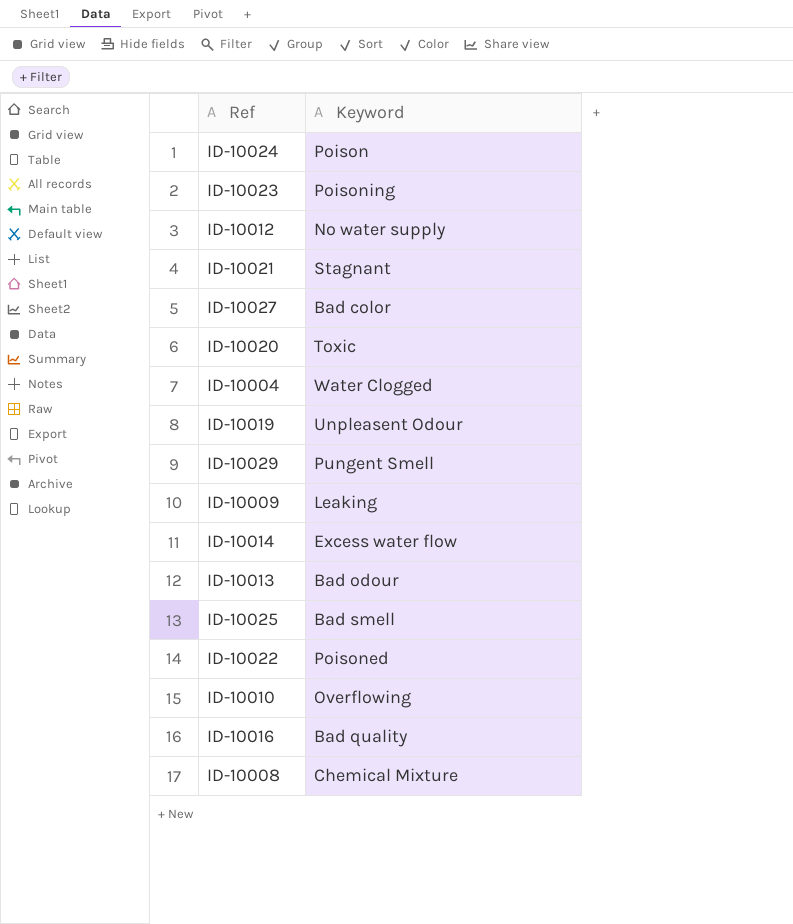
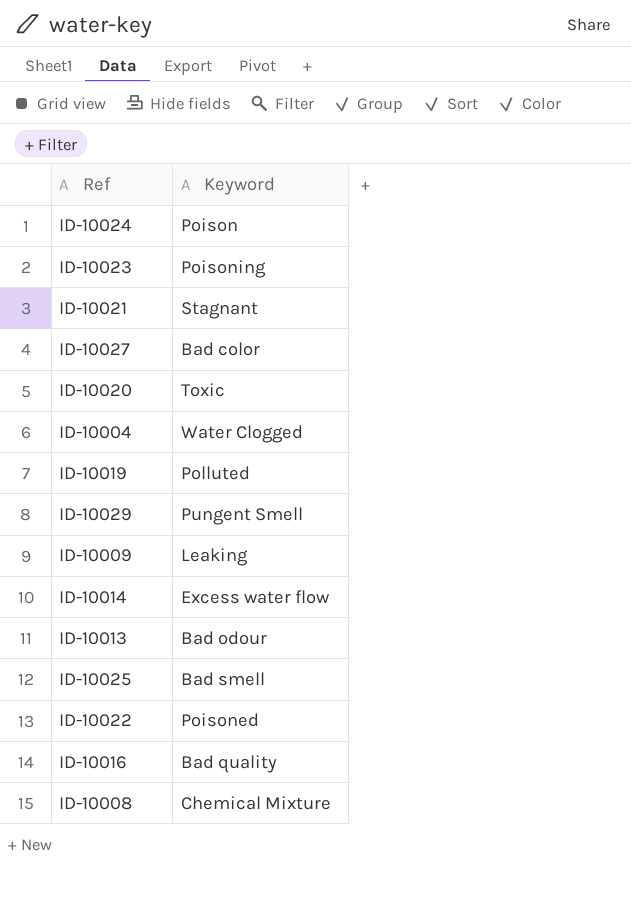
row ID-10012: No water supply -> none
row ID-10010: Overflowing -> none
ID-10019 | Keyword: Unpleasent Odour -> Polluted

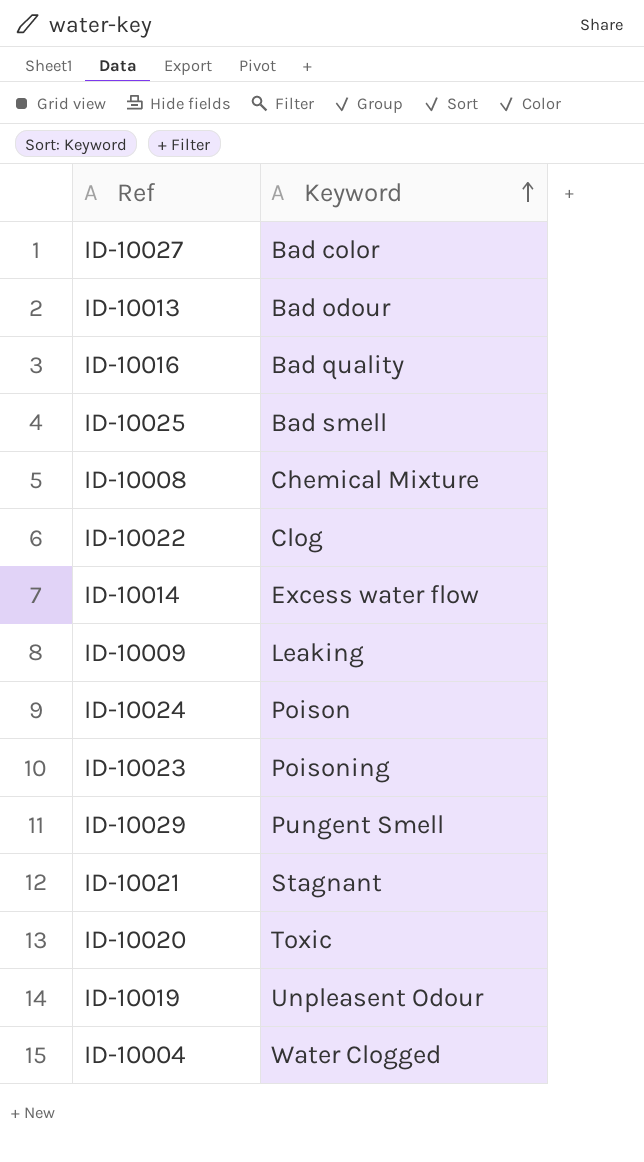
row order: none -> Keyword ascending
ID-10022 | Keyword: Poisoned -> Clog
ID-10019 | Keyword: Polluted -> Unpleasent Odour

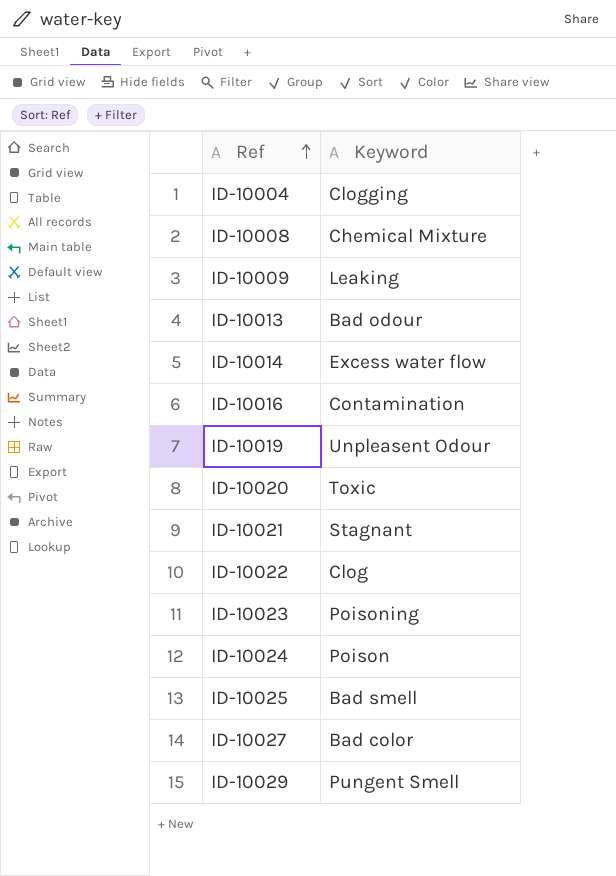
row order: Keyword ascending -> Ref ascending
ID-10004 | Keyword: Water Clogged -> Clogging
ID-10016 | Keyword: Bad quality -> Contamination

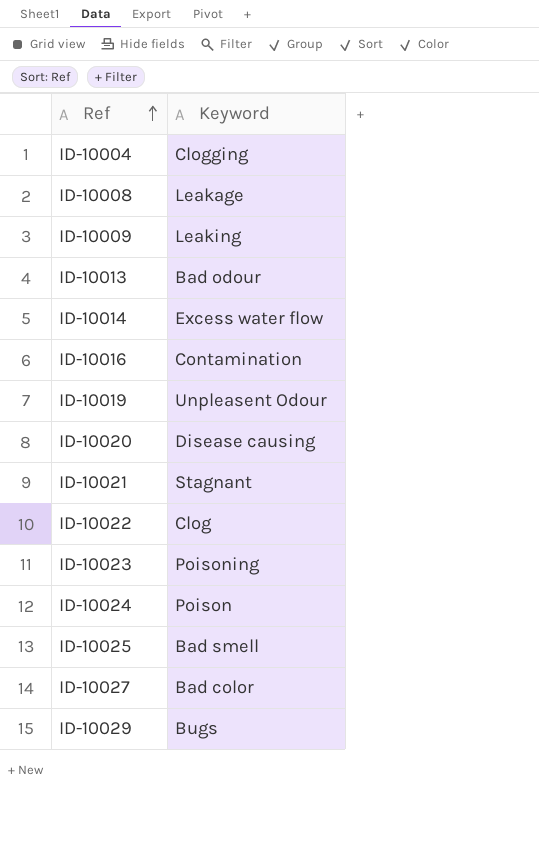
ID-10008 | Keyword: Chemical Mixture -> Leakage
ID-10020 | Keyword: Toxic -> Disease causing
ID-10029 | Keyword: Pungent Smell -> Bugs

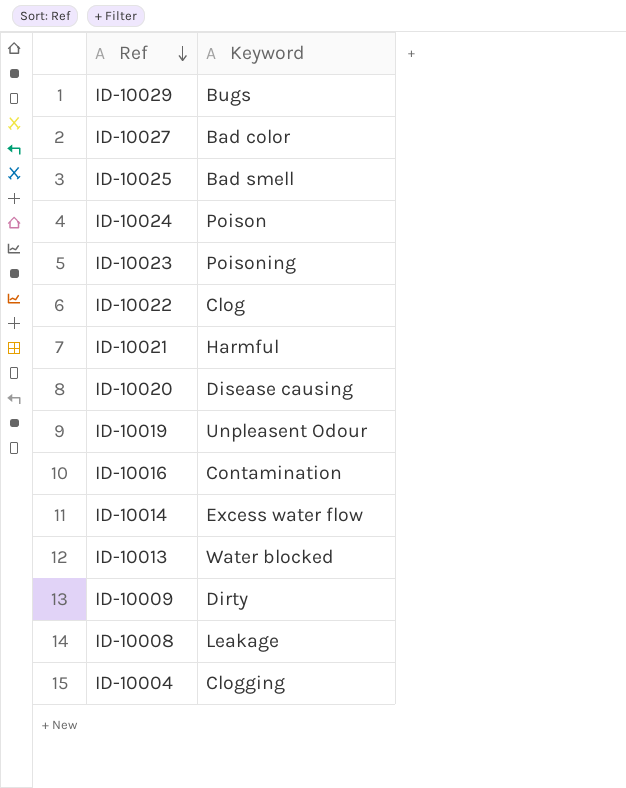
row order: Ref ascending -> Ref descending
ID-10021 | Keyword: Stagnant -> Harmful
ID-10013 | Keyword: Bad odour -> Water blocked
ID-10009 | Keyword: Leaking -> Dirty

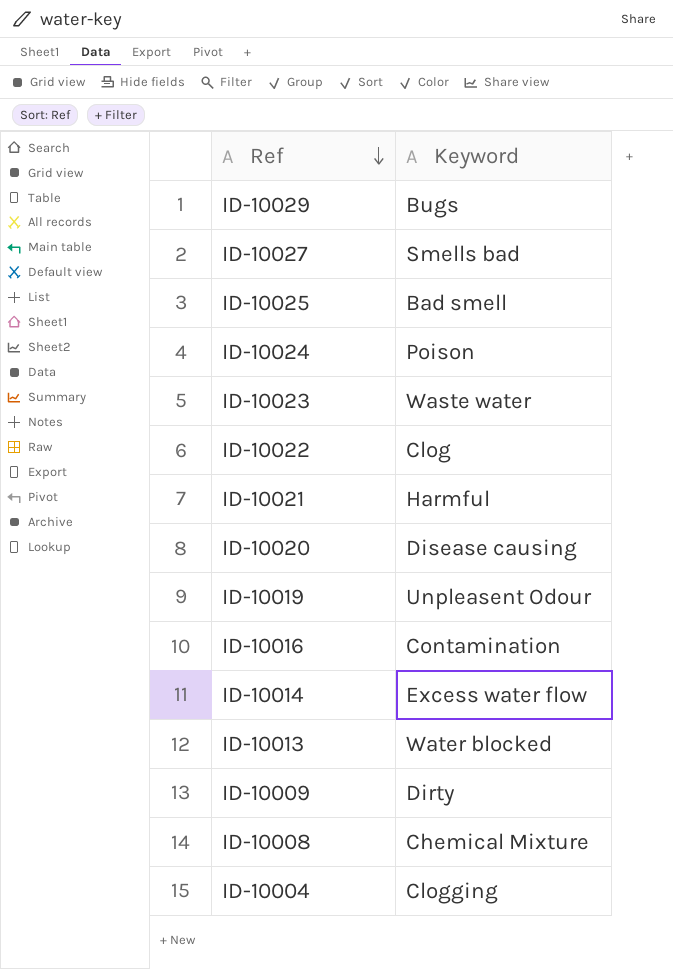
ID-10027 | Keyword: Bad color -> Smells bad
ID-10023 | Keyword: Poisoning -> Waste water
ID-10008 | Keyword: Leakage -> Chemical Mixture

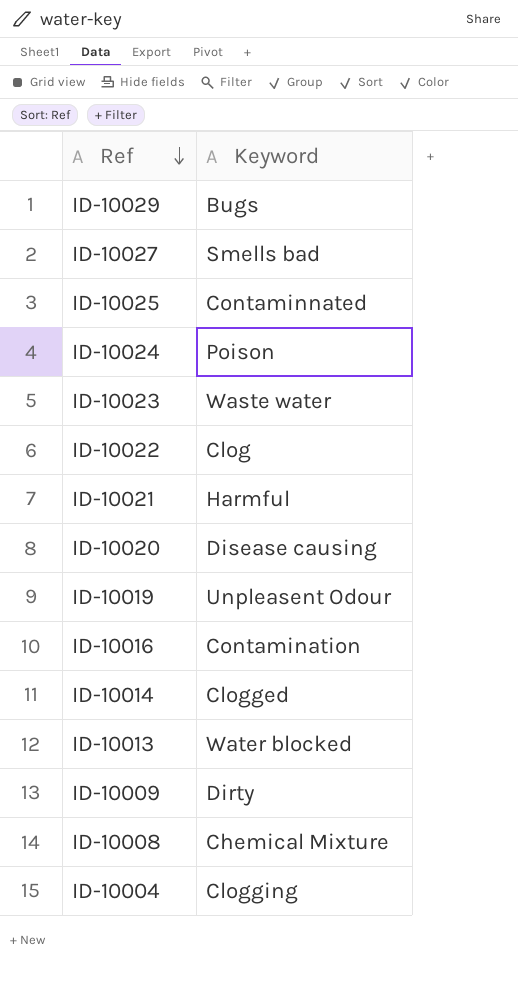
ID-10025 | Keyword: Bad smell -> Contaminnated
ID-10014 | Keyword: Excess water flow -> Clogged

